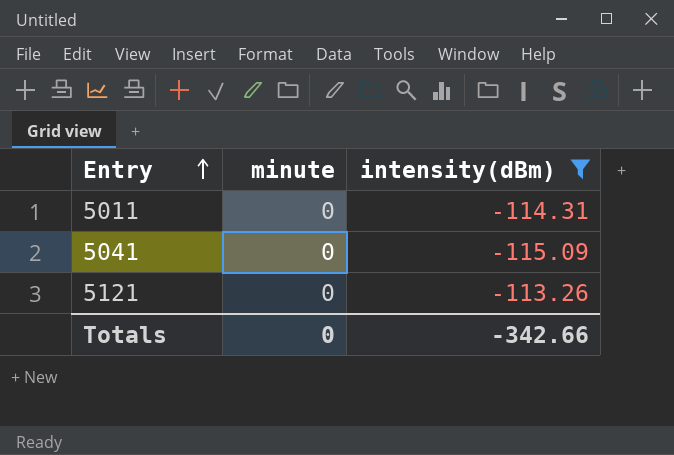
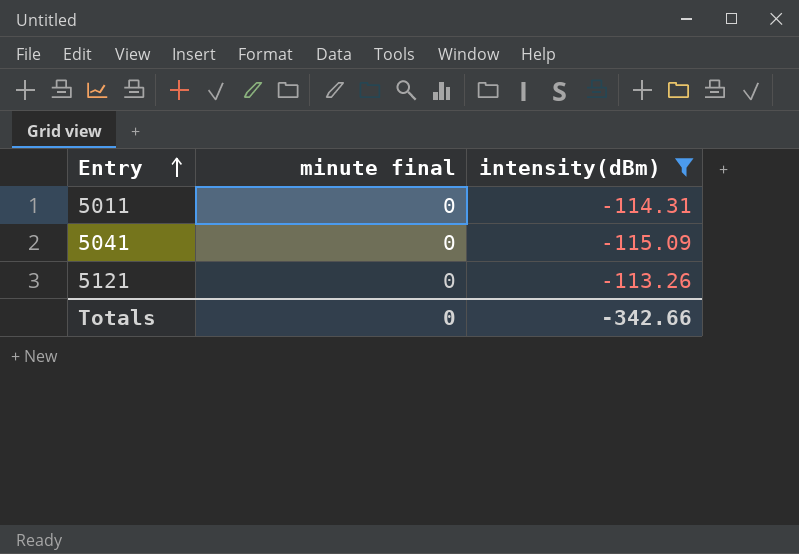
column name: minute -> minute final

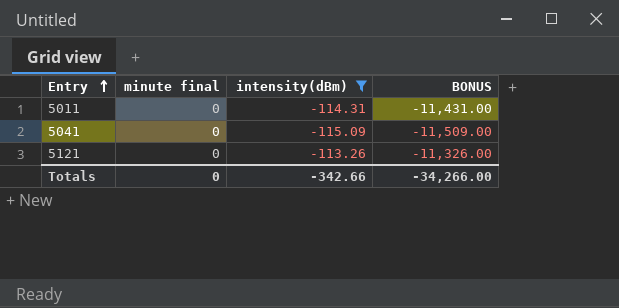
column BONUS | formula: none -> [intensity(dBm)] * 100

